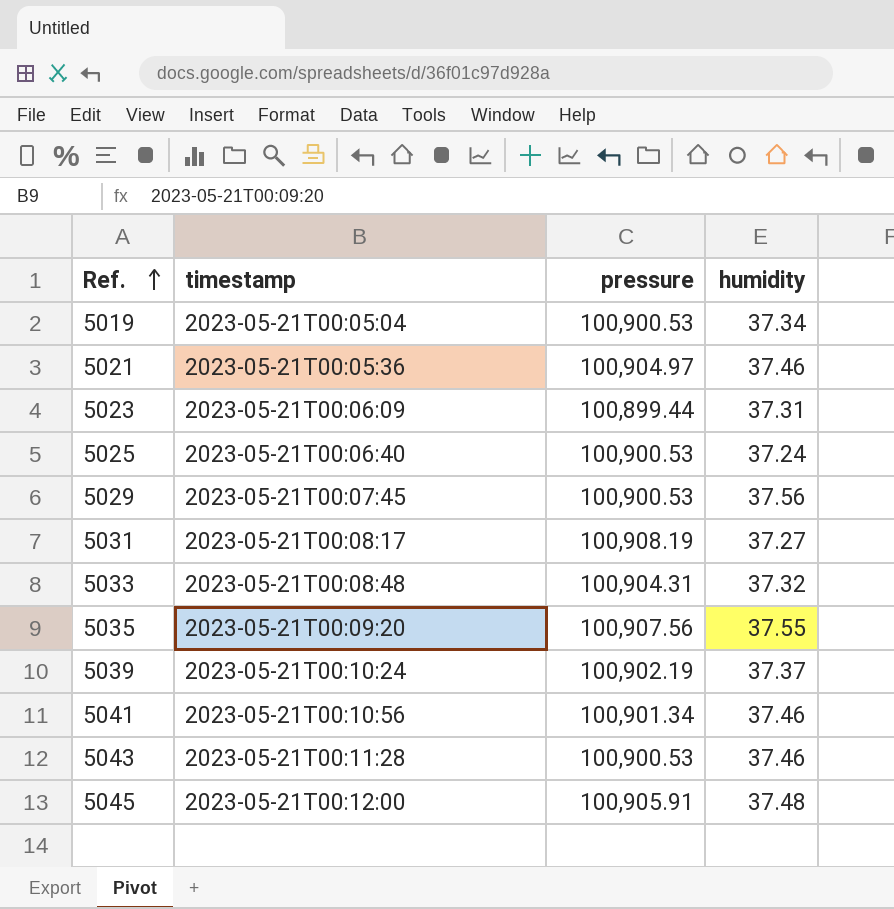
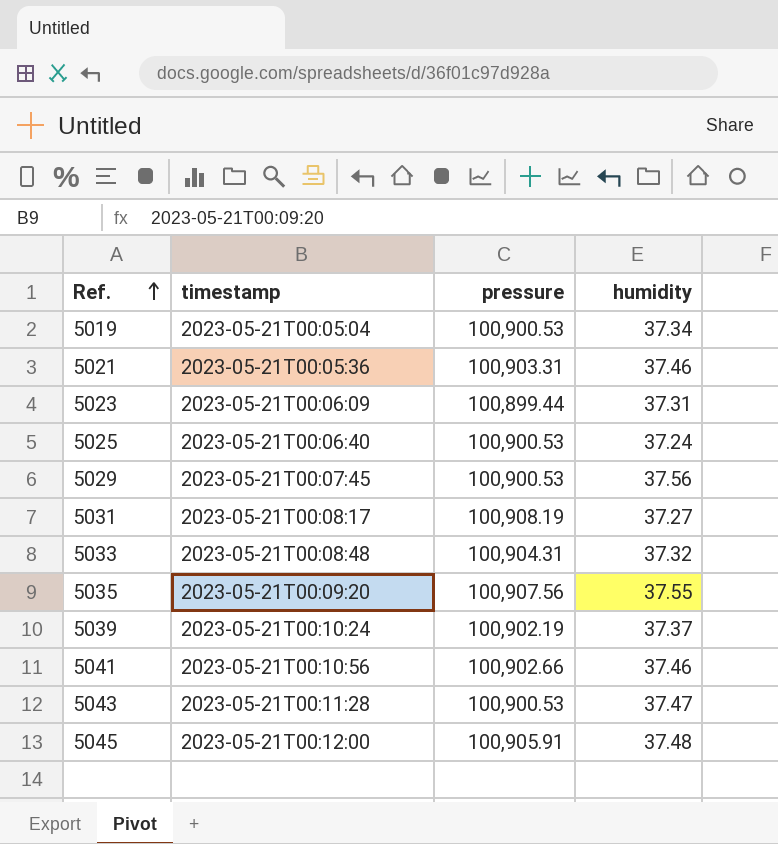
5021 | pressure: 100,904.97 -> 100,903.31
5041 | pressure: 100,901.34 -> 100,902.66
5043 | humidity: 37.46 -> 37.47

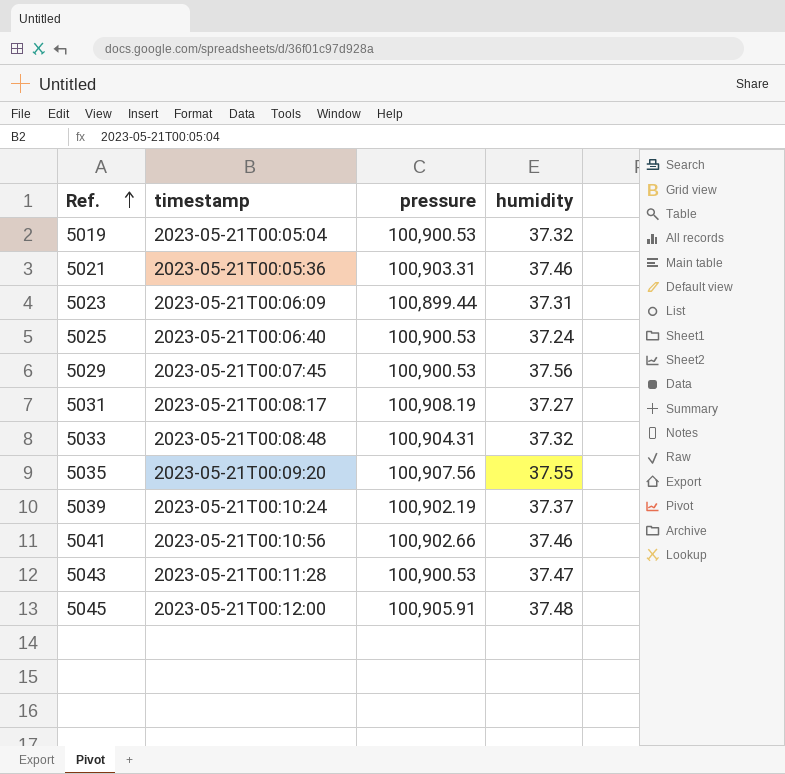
5019 | humidity: 37.34 -> 37.32

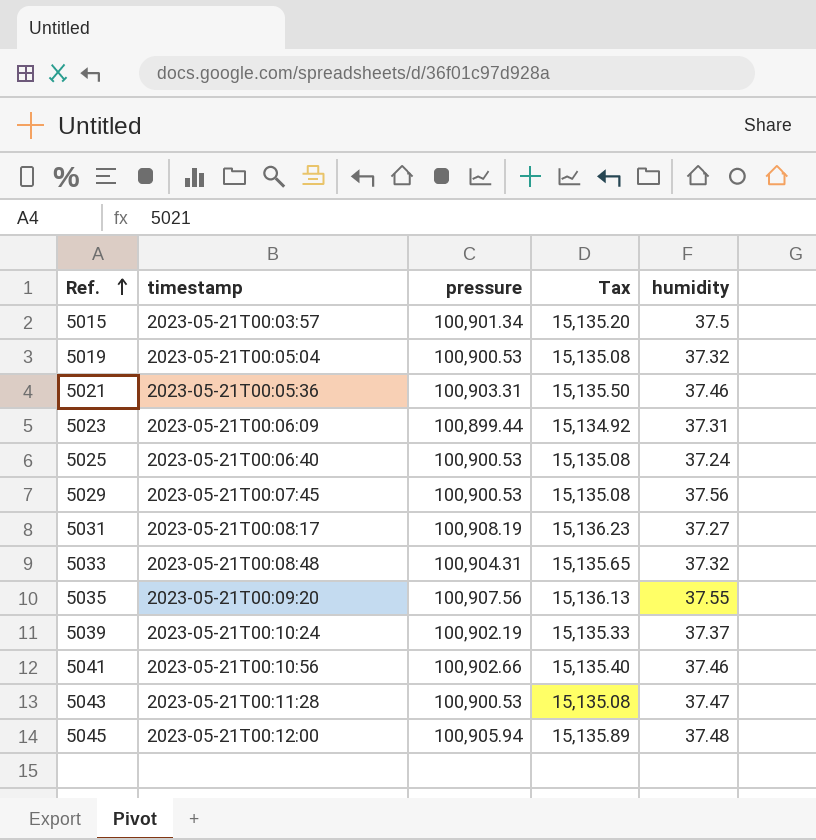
column Tax | formula: none -> [pressure] * 0.15
row 5015: none -> 2023-05-21T00:03:57 | 100,901.34 | 15,135.20 | 37.5
5045 | pressure: 100,905.91 -> 100,905.94

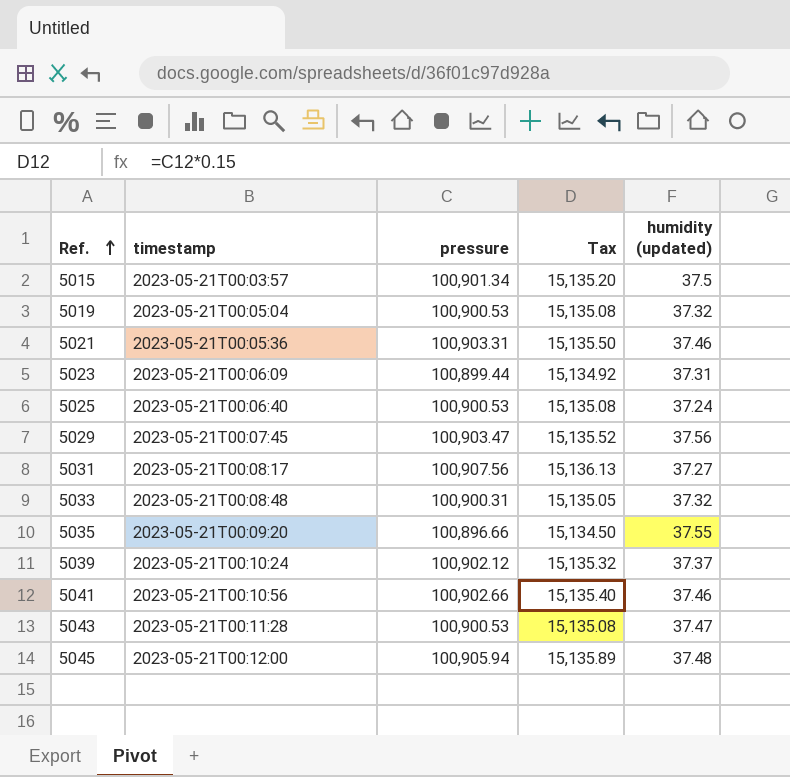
column name: humidity -> humidity (updated)
5029 | pressure: 100,900.53 -> 100,903.47
5029 | Tax: 15,135.08 -> 15,135.52
5031 | pressure: 100,908.19 -> 100,907.56
5031 | Tax: 15,136.23 -> 15,136.13
5033 | pressure: 100,904.31 -> 100,900.31
5033 | Tax: 15,135.65 -> 15,135.05
5035 | pressure: 100,907.56 -> 100,896.66
5035 | Tax: 15,136.13 -> 15,134.50
5039 | pressure: 100,902.19 -> 100,902.12
5039 | Tax: 15,135.33 -> 15,135.32

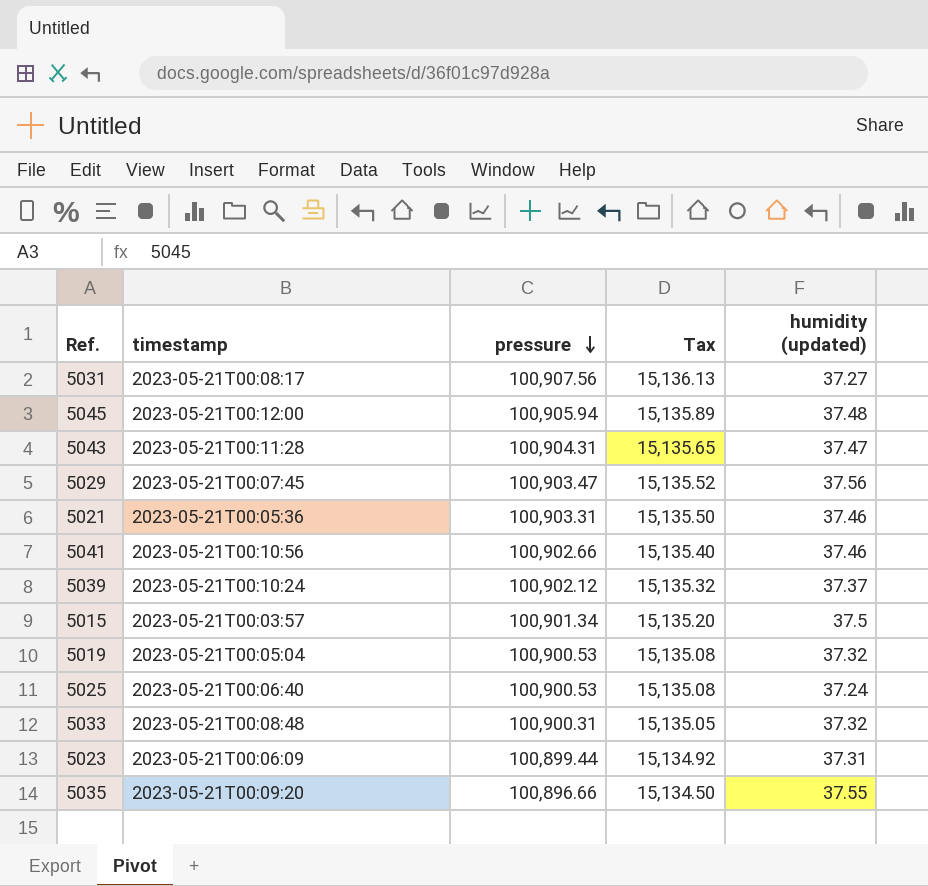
row order: Ref. ascending -> pressure descending
5043 | pressure: 100,900.53 -> 100,904.31
5043 | Tax: 15,135.08 -> 15,135.65

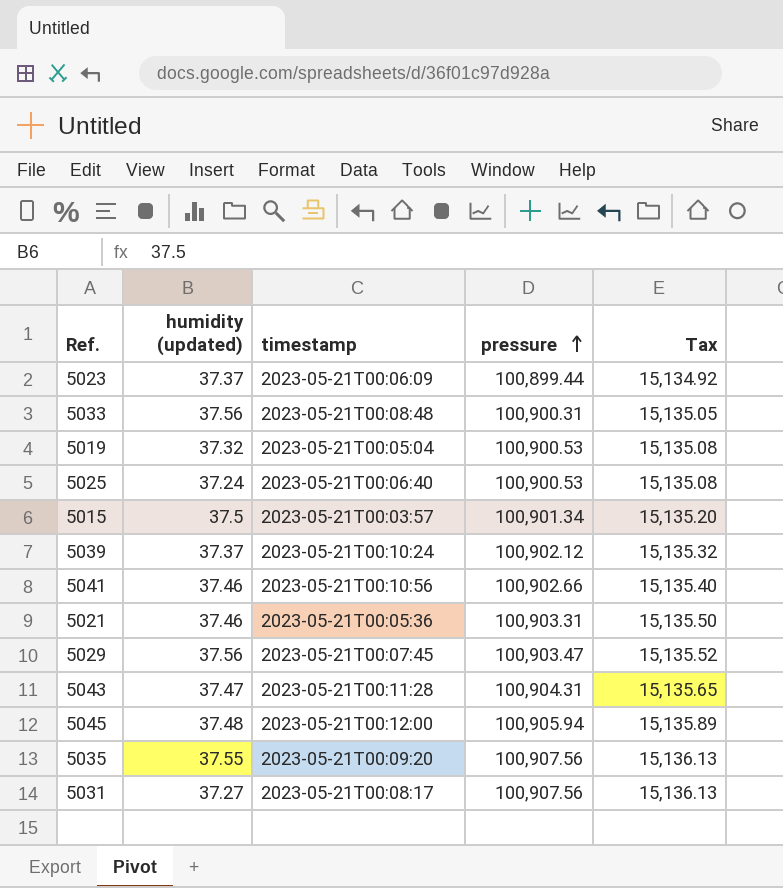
row order: pressure descending -> pressure ascending
column humidity (updated) | position: 5 -> 2
5023 | humidity (updated): 37.31 -> 37.37
5033 | humidity (updated): 37.32 -> 37.56
5035 | pressure: 100,896.66 -> 100,907.56
5035 | Tax: 15,134.50 -> 15,136.13

